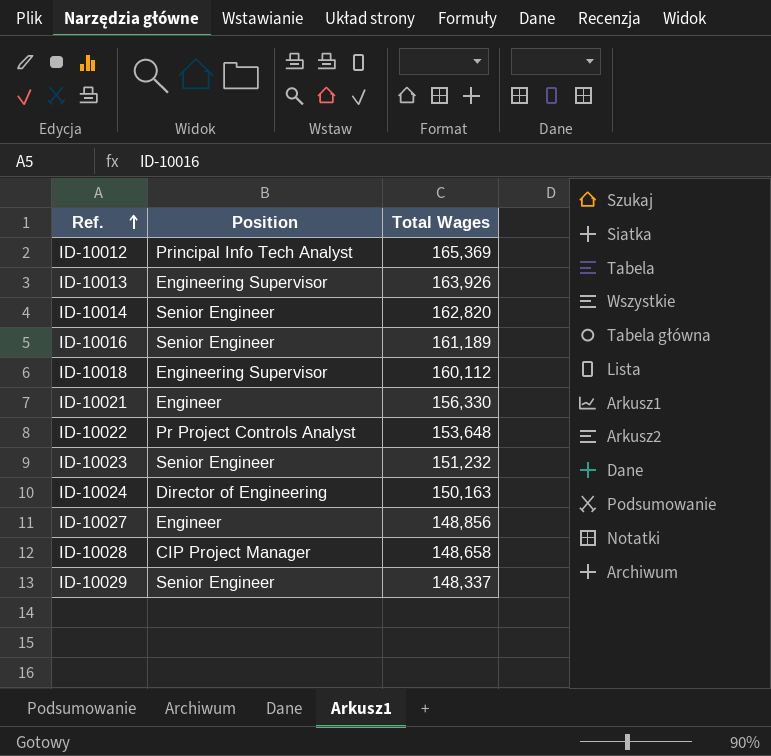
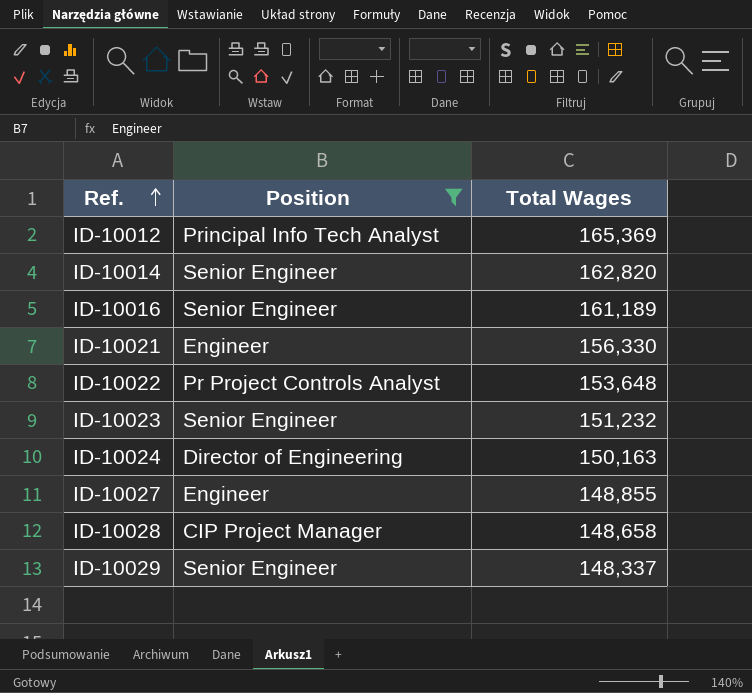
filter: none -> Position != Engineering Supervisor
ID-10027 | Total Wages: 148,856 -> 148,855

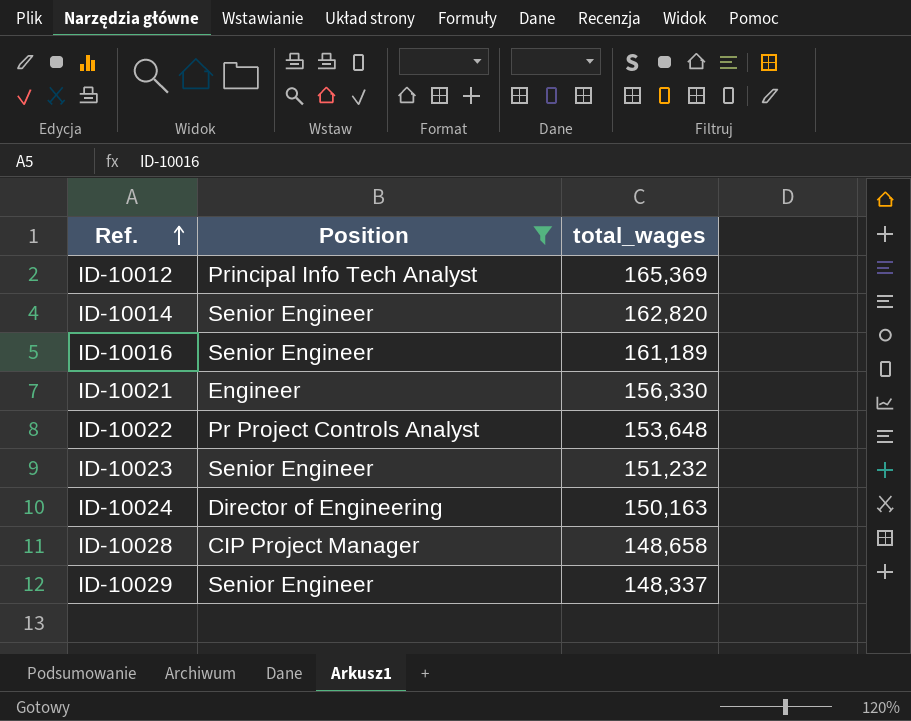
column name: Total Wages -> total_wages
row ID-10027: Engineer | 148,855 -> none

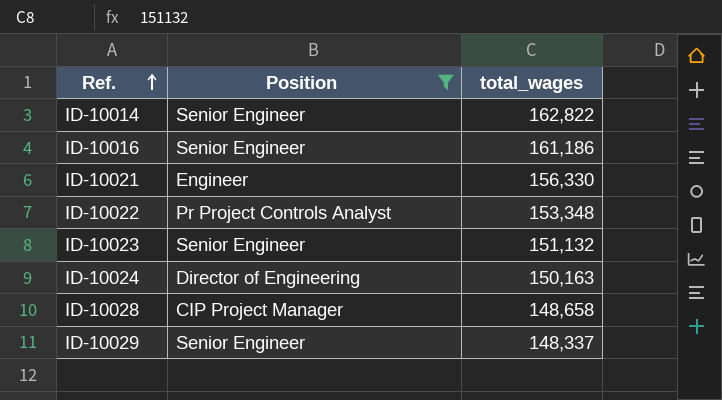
row ID-10012: Principal Info Tech Analyst | 165,369 -> none
ID-10014 | total_wages: 162,820 -> 162,822
ID-10016 | total_wages: 161,189 -> 161,186
ID-10022 | total_wages: 153,648 -> 153,348
ID-10023 | total_wages: 151,232 -> 151,132

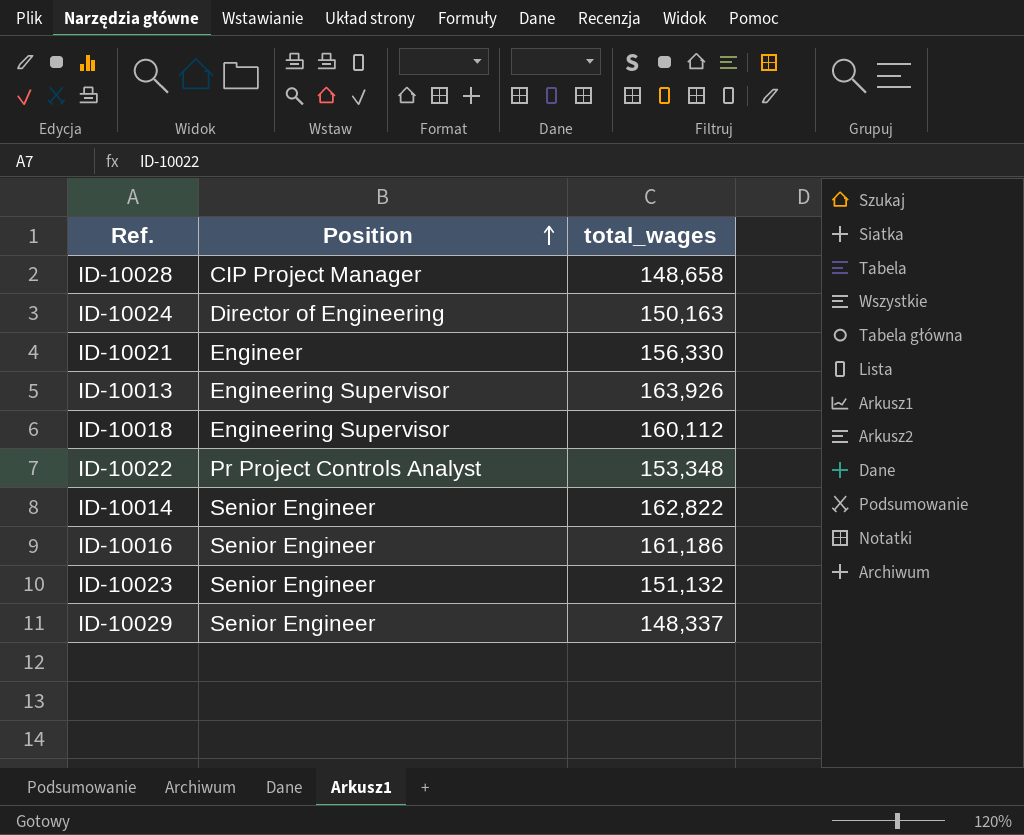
filter: Position != Engineering Supervisor -> none
row order: Ref. ascending -> Position ascending

